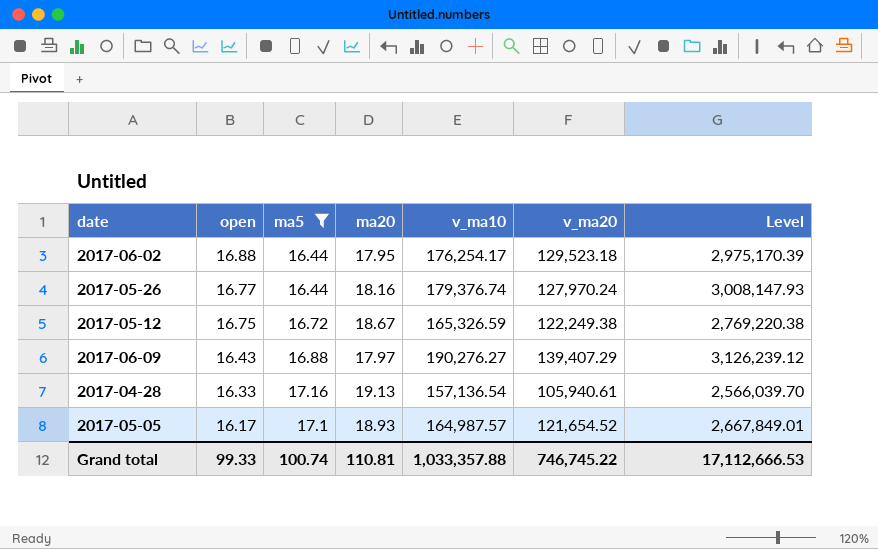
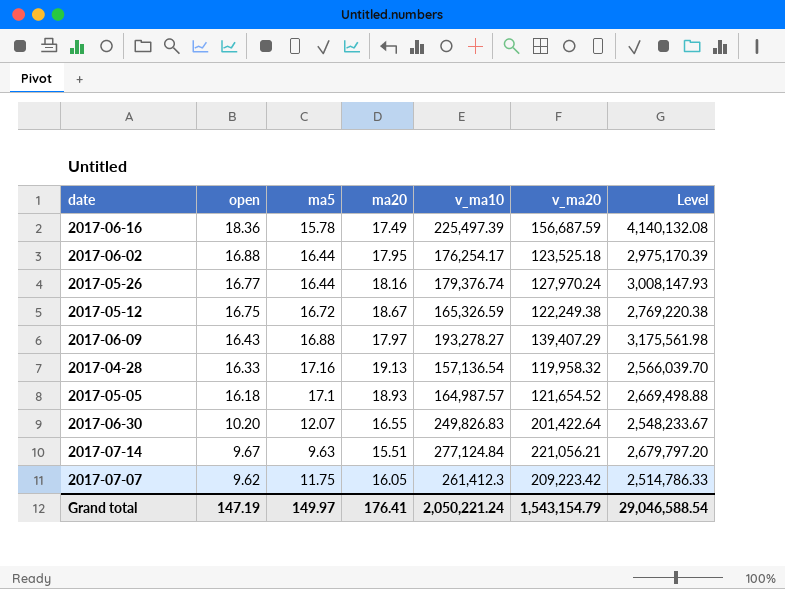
filter: ma5 >= 16.44 -> none
2017-06-02 | v_ma20: 129,523.18 -> 123,525.18
2017-06-09 | v_ma10: 190,276.27 -> 193,278.27
2017-06-09 | Level: 3,126,239.12 -> 3,175,561.98
2017-04-28 | v_ma20: 105,940.61 -> 119,958.32
2017-05-05 | open: 16.17 -> 16.18
2017-05-05 | Level: 2,667,849.01 -> 2,669,498.88
Grand total | open: 99.33 -> 147.19
Grand total | ma5: 100.74 -> 149.97
Grand total | ma20: 110.81 -> 176.41
Grand total | v_ma10: 1,033,357.88 -> 2,050,221.24
Grand total | v_ma20: 746,745.22 -> 1,543,154.79
Grand total | Level: 17,112,666.53 -> 29,046,588.54

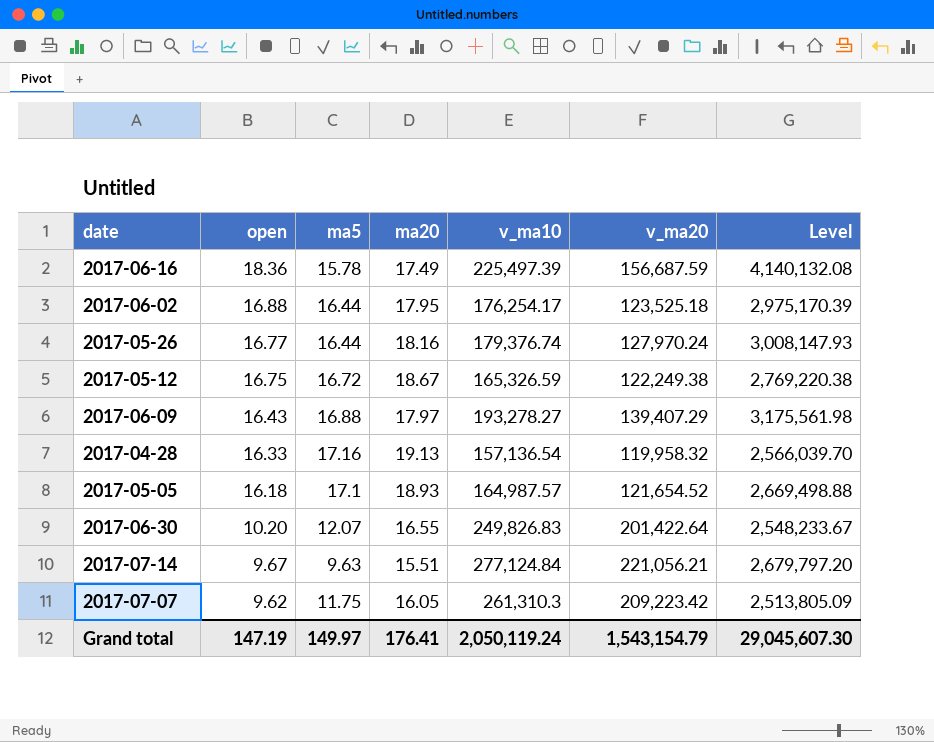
2017-07-07 | v_ma10: 261,412.3 -> 261,310.3
2017-07-07 | Level: 2,514,786.33 -> 2,513,805.09
Grand total | v_ma10: 2,050,221.24 -> 2,050,119.24
Grand total | Level: 29,046,588.54 -> 29,045,607.30

